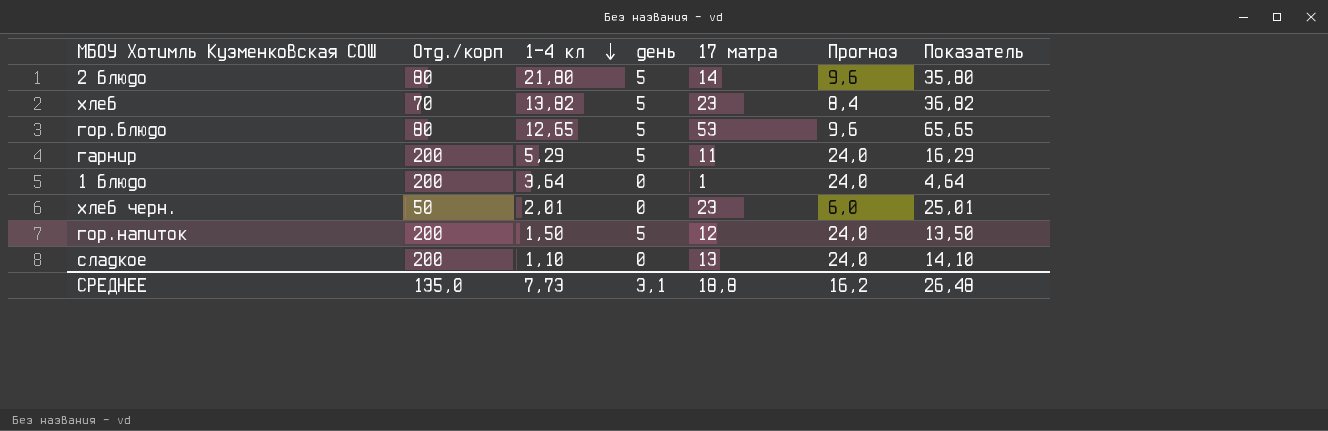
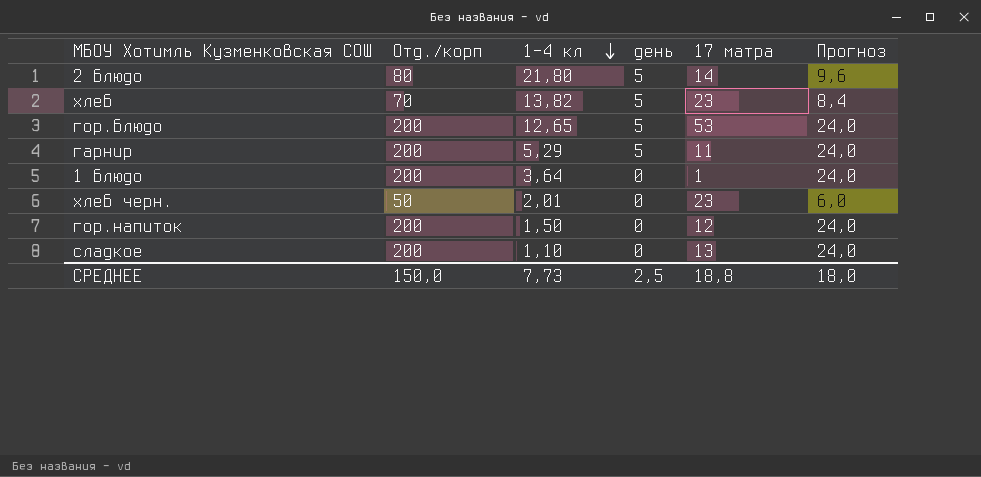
column Показатель | formula: [1-4 кл] + [17 матра] -> none
гор.блюдо | Отд./корп: 80 -> 200
гор.блюдо | Прогноз: 9,6 -> 24,0
гор.напиток | день: 5 -> 0
СРЕДНЕЕ | Отд./корп: 135,0 -> 150,0
СРЕДНЕЕ | день: 3,1 -> 2,5
СРЕДНЕЕ | Прогноз: 16,2 -> 18,0

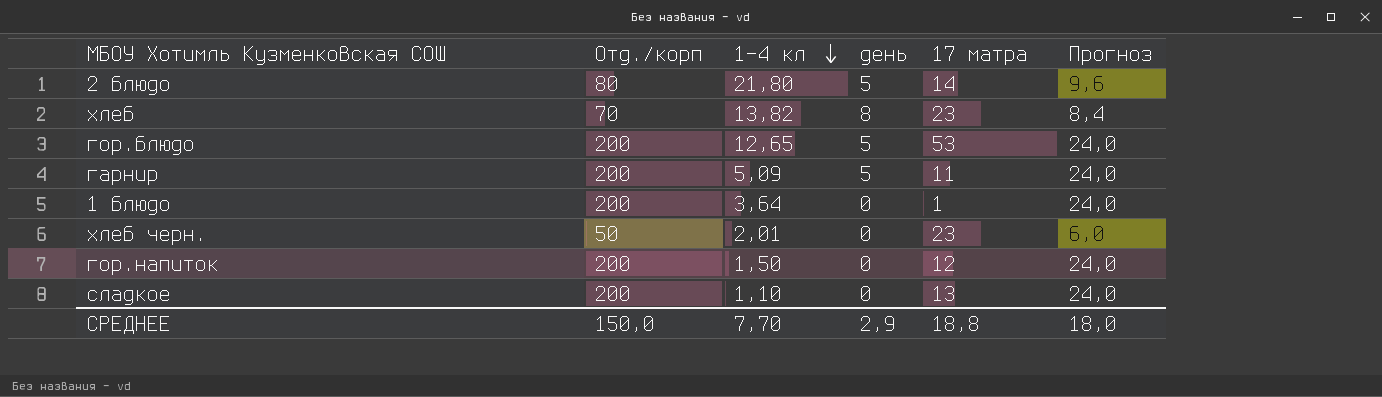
хлеб | день: 5 -> 8
гарнир | 1-4 кл: 5,29 -> 5,09
СРЕДНЕЕ | 1-4 кл: 7,73 -> 7,70
СРЕДНЕЕ | день: 2,5 -> 2,9

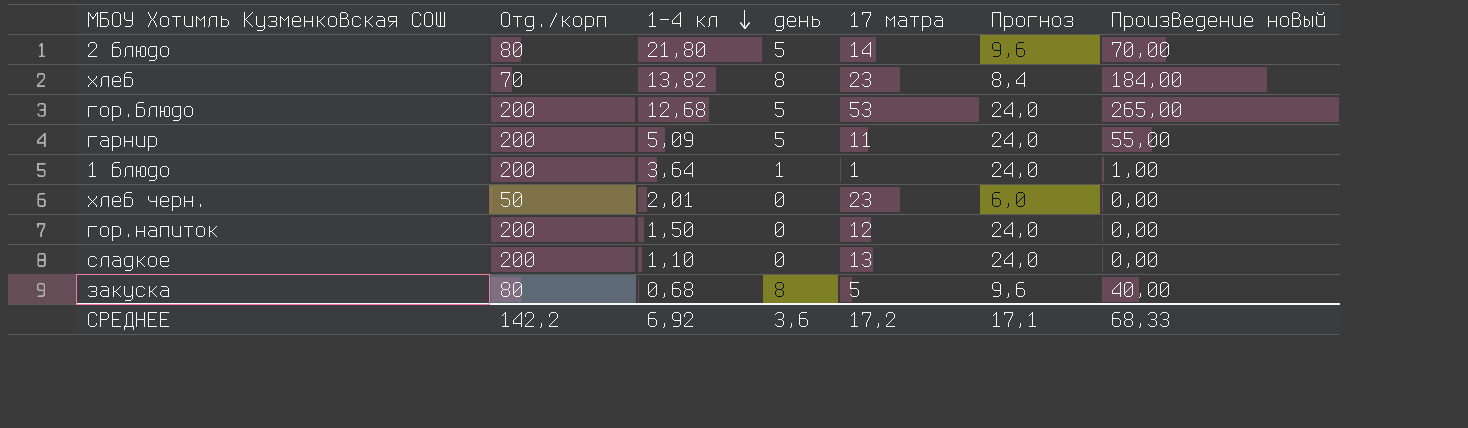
column Произведение новый | formula: none -> [день] * [17 матра]
гор.блюдо | 1-4 кл: 12,65 -> 12,68
1 блюдо | день: 0 -> 1
row закуска: none -> 80 | 0,68 | 8 | 5 | 9,6 | 40,00
СРЕДНЕЕ | Отд./корп: 150,0 -> 142,2
СРЕДНЕЕ | 1-4 кл: 7,70 -> 6,92
СРЕДНЕЕ | день: 2,9 -> 3,6
СРЕДНЕЕ | 17 матра: 18,8 -> 17,2
СРЕДНЕЕ | Прогноз: 18,0 -> 17,1

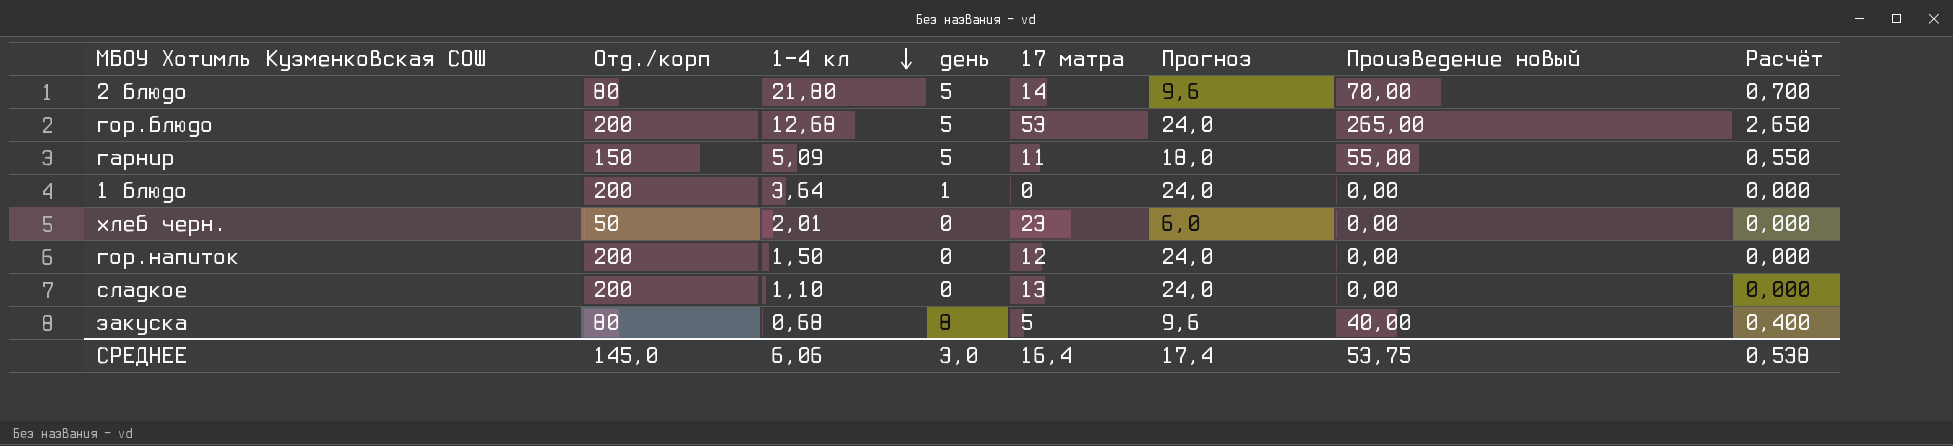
column Расчёт | formula: none -> [Произведение новый] * 0,01
row хлеб: 70 | 13,82 | 8 | 23 | 8,4 | 184,00 -> none
гарнир | Отд./корп: 200 -> 150
гарнир | Прогноз: 24,0 -> 18,0
1 блюдо | 17 матра: 1 -> 0
1 блюдо | Произведение новый: 1,00 -> 0,00
СРЕДНЕЕ | Отд./корп: 142,2 -> 145,0
СРЕДНЕЕ | 1-4 кл: 6,92 -> 6,06
СРЕДНЕЕ | день: 3,6 -> 3,0
СРЕДНЕЕ | 17 матра: 17,2 -> 16,4
СРЕДНЕЕ | Прогноз: 17,1 -> 17,4
СРЕДНЕЕ | Произведение новый: 68,33 -> 53,75

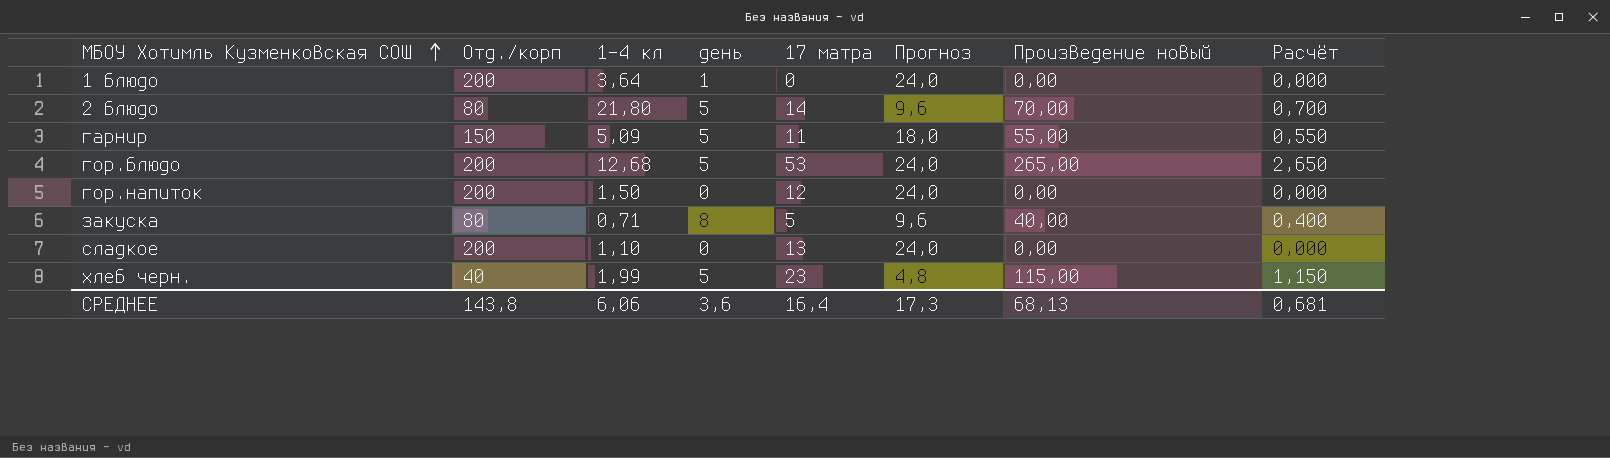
row order: 1-4 кл descending -> МБОУ Хотимль Кузменковская СОШ ascending
закуска | 1-4 кл: 0,68 -> 0,71
хлеб черн. | Отд./корп: 50 -> 40
хлеб черн. | 1-4 кл: 2,01 -> 1,99
хлеб черн. | день: 0 -> 5
хлеб черн. | Прогноз: 6,0 -> 4,8
хлеб черн. | Произведение новый: 0,00 -> 115,00
хлеб черн. | Расчёт: 0,000 -> 1,150
СРЕДНЕЕ | Отд./корп: 145,0 -> 143,8
СРЕДНЕЕ | день: 3,0 -> 3,6
СРЕДНЕЕ | Прогноз: 17,4 -> 17,3
СРЕДНЕЕ | Произведение новый: 53,75 -> 68,13
СРЕДНЕЕ | Расчёт: 0,538 -> 0,681

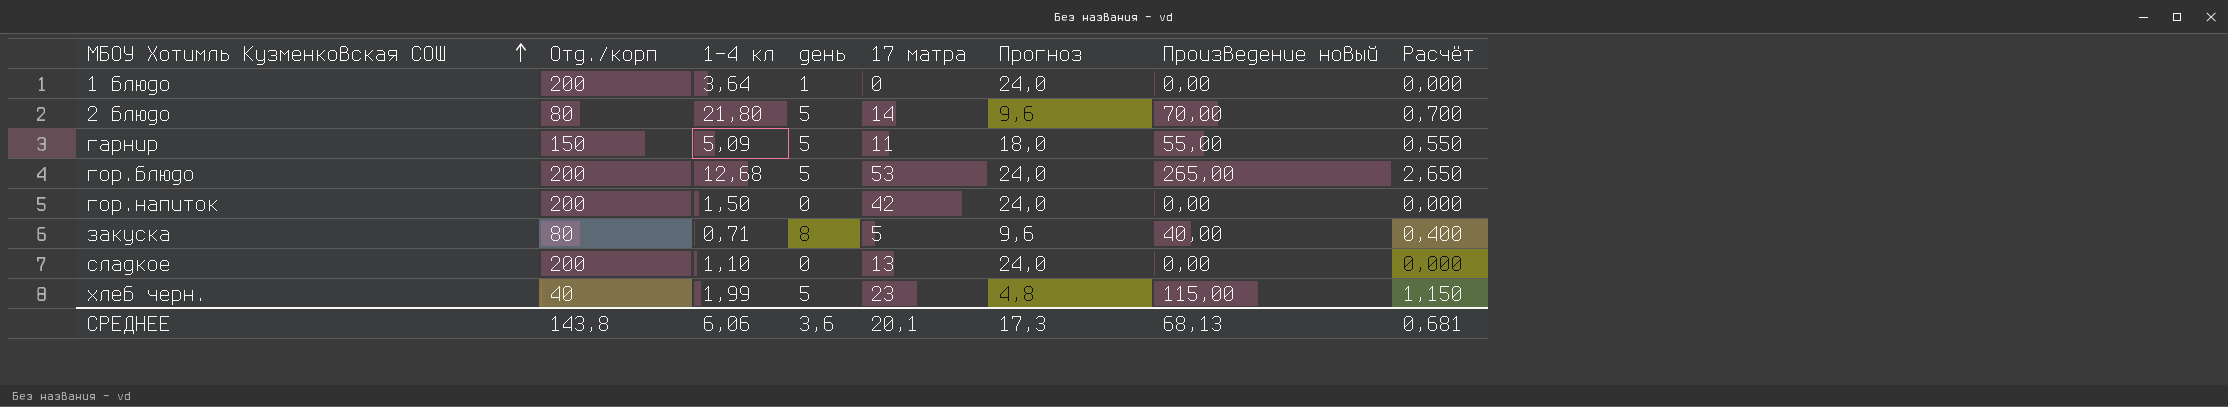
гор.напиток | 17 матра: 12 -> 42
СРЕДНЕЕ | 17 матра: 16,4 -> 20,1

